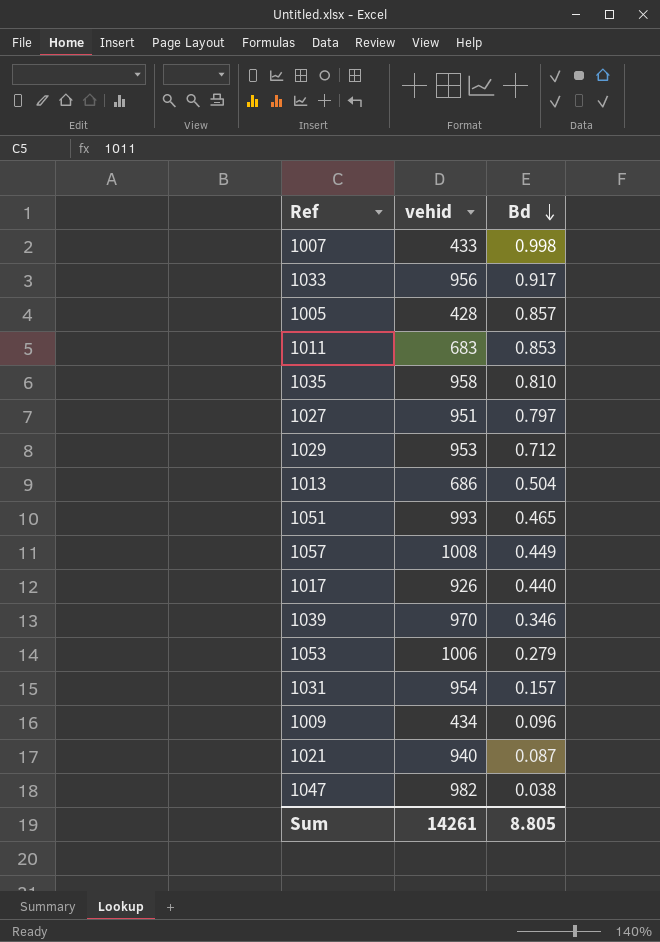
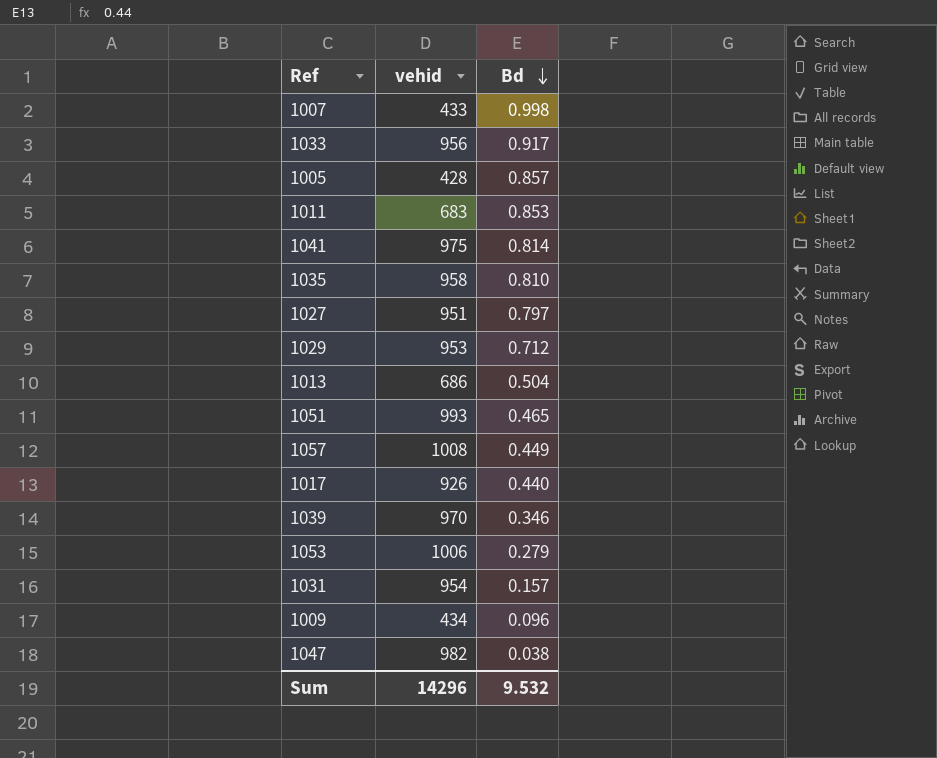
row 1021: 940 | 0.087 -> none
row 1041: none -> 975 | 0.814
Sum | vehid: 14261 -> 14296
Sum | Bd: 8.805 -> 9.532

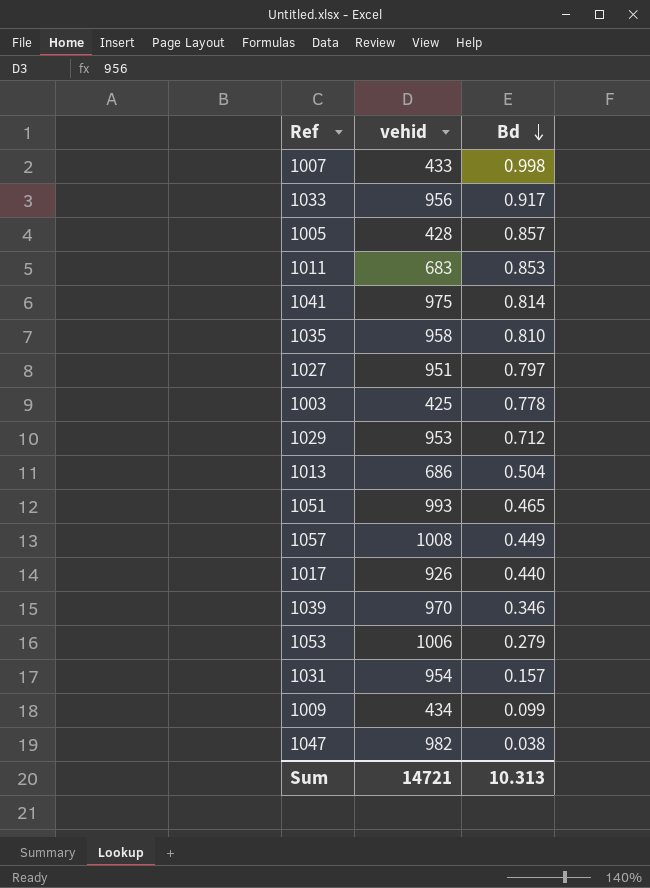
row 1003: none -> 425 | 0.778
1009 | Bd: 0.096 -> 0.099
Sum | vehid: 14296 -> 14721
Sum | Bd: 9.532 -> 10.313

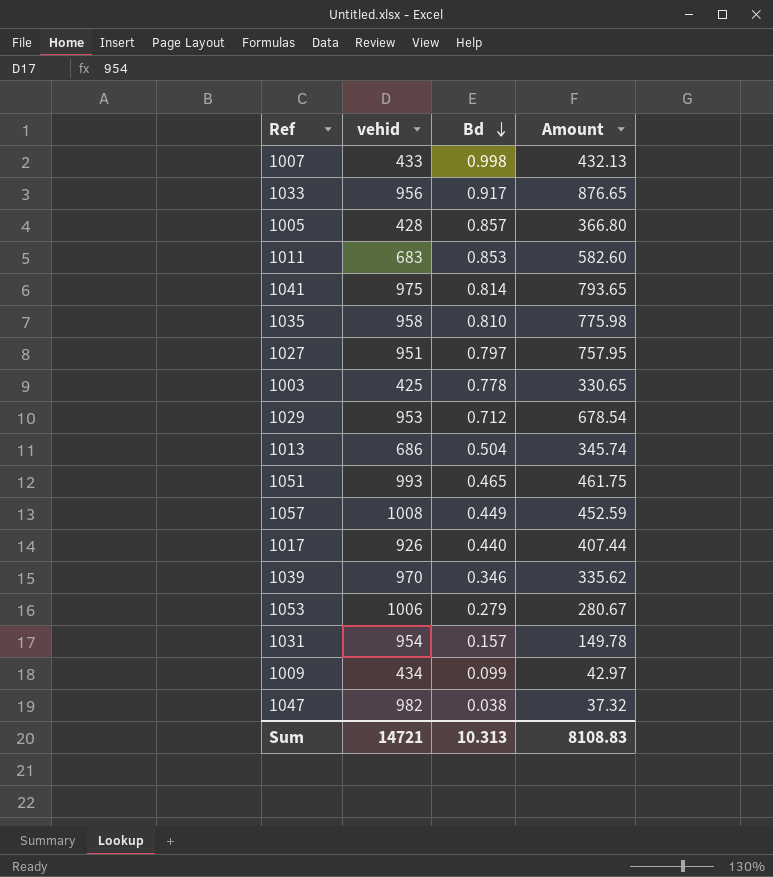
column Amount | formula: none -> [vehid] * [Bd]

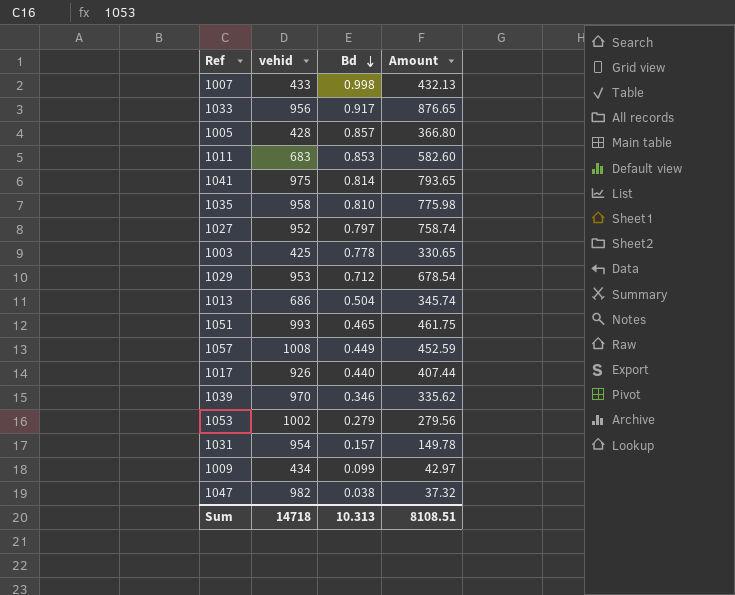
1027 | vehid: 951 -> 952
1027 | Amount: 757.95 -> 758.74
1053 | vehid: 1006 -> 1002
1053 | Amount: 280.67 -> 279.56
Sum | vehid: 14721 -> 14718
Sum | Amount: 8108.83 -> 8108.51

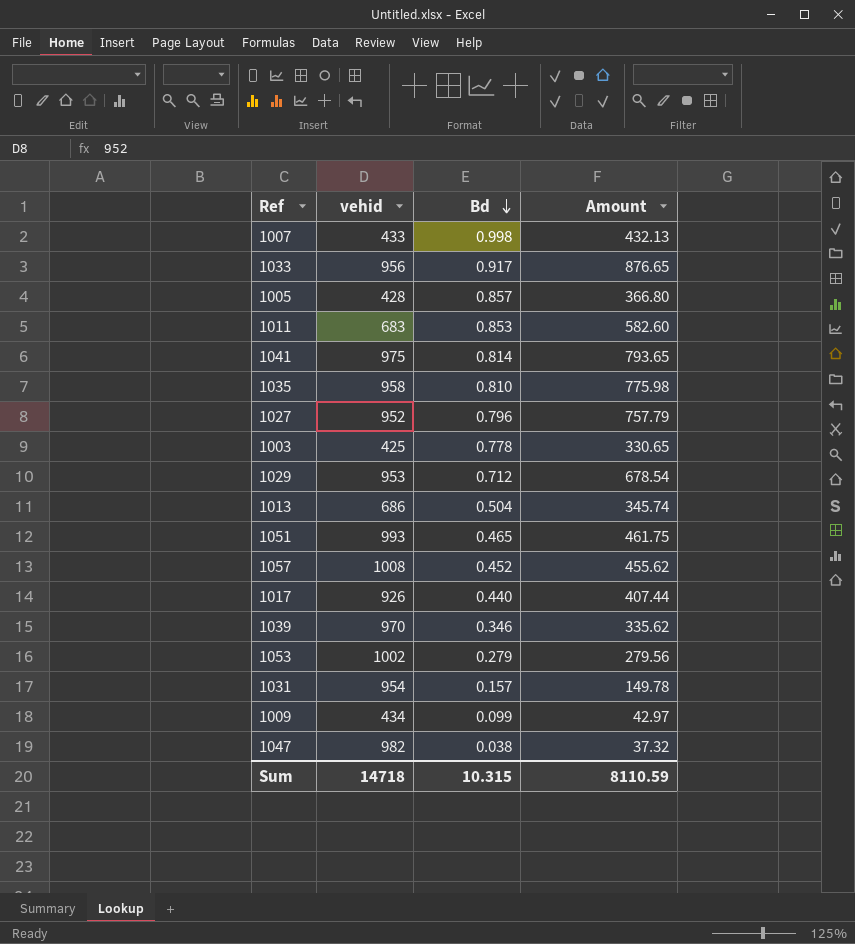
1027 | Bd: 0.797 -> 0.796
1027 | Amount: 758.74 -> 757.79
1057 | Bd: 0.449 -> 0.452
1057 | Amount: 452.59 -> 455.62
Sum | Bd: 10.313 -> 10.315
Sum | Amount: 8108.51 -> 8110.59

